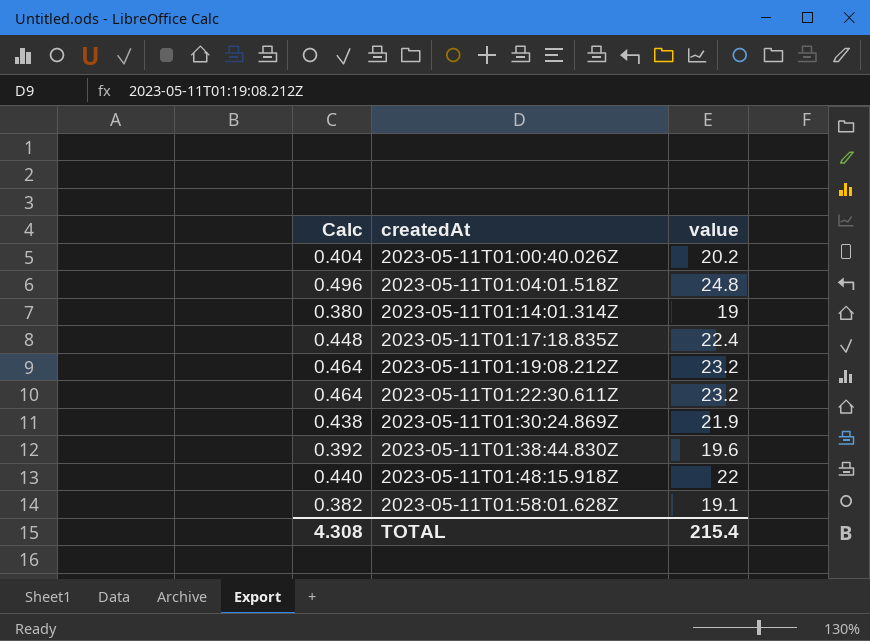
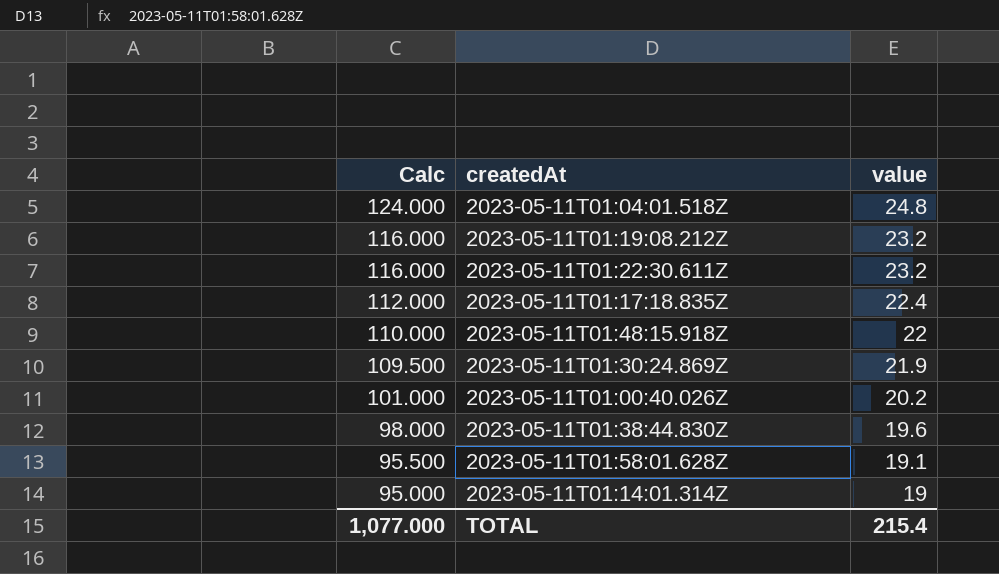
row order: createdAt ascending -> Calc descending
column Calc | formula: [value] * 0.02 -> [value] * 5
TOTAL | Calc: 4.308 -> 1,077.000

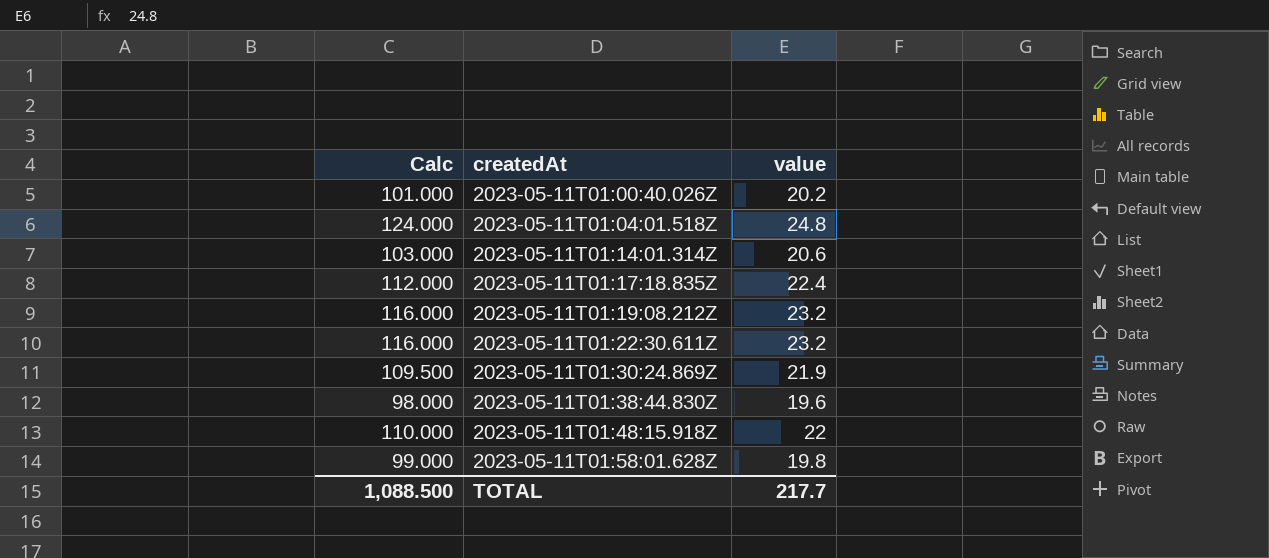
row order: Calc descending -> createdAt ascending
2023-05-11T01:14:01.314Z | Calc: 95.000 -> 103.000
2023-05-11T01:14:01.314Z | value: 19 -> 20.6
2023-05-11T01:58:01.628Z | Calc: 95.500 -> 99.000
2023-05-11T01:58:01.628Z | value: 19.1 -> 19.8
TOTAL | Calc: 1,077.000 -> 1,088.500
TOTAL | value: 215.4 -> 217.7

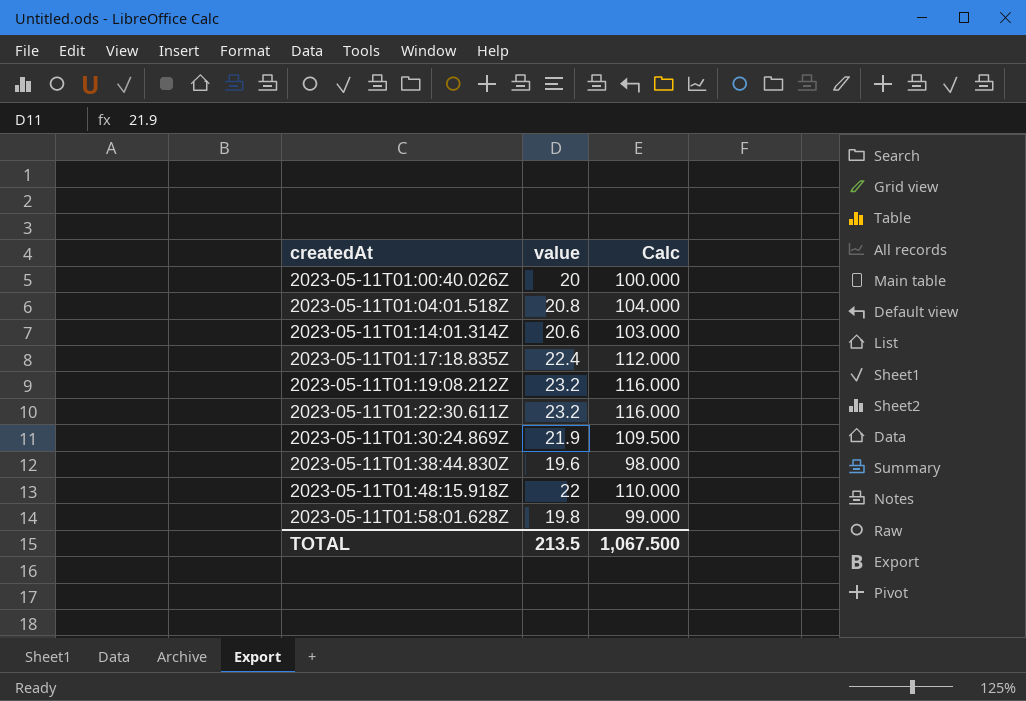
column Calc | position: 1 -> 3
2023-05-11T01:00:40.026Z | value: 20.2 -> 20
2023-05-11T01:00:40.026Z | Calc: 101.000 -> 100.000
2023-05-11T01:04:01.518Z | value: 24.8 -> 20.8
2023-05-11T01:04:01.518Z | Calc: 124.000 -> 104.000
TOTAL | value: 217.7 -> 213.5
TOTAL | Calc: 1,088.500 -> 1,067.500

